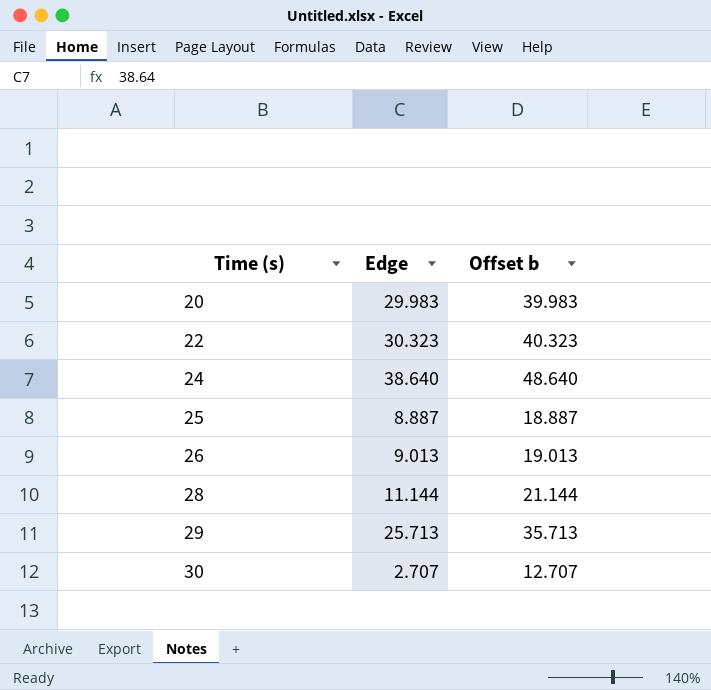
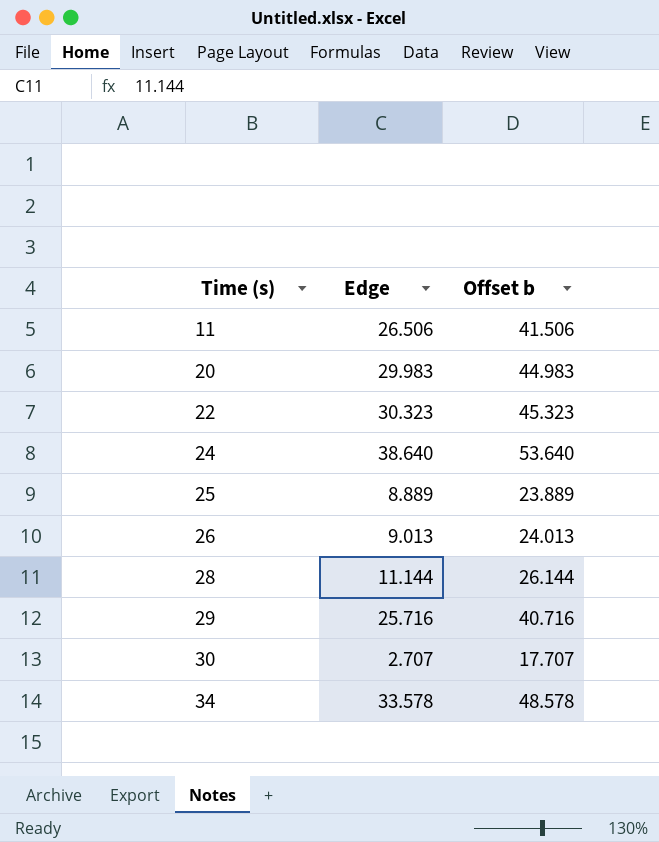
column Offset b | formula: [Edge] + 10 -> [Edge] + 15
row 11: none -> 26.506 | 41.506
25 | Edge: 8.887 -> 8.889
29 | Edge: 25.713 -> 25.716
row 34: none -> 33.578 | 48.578

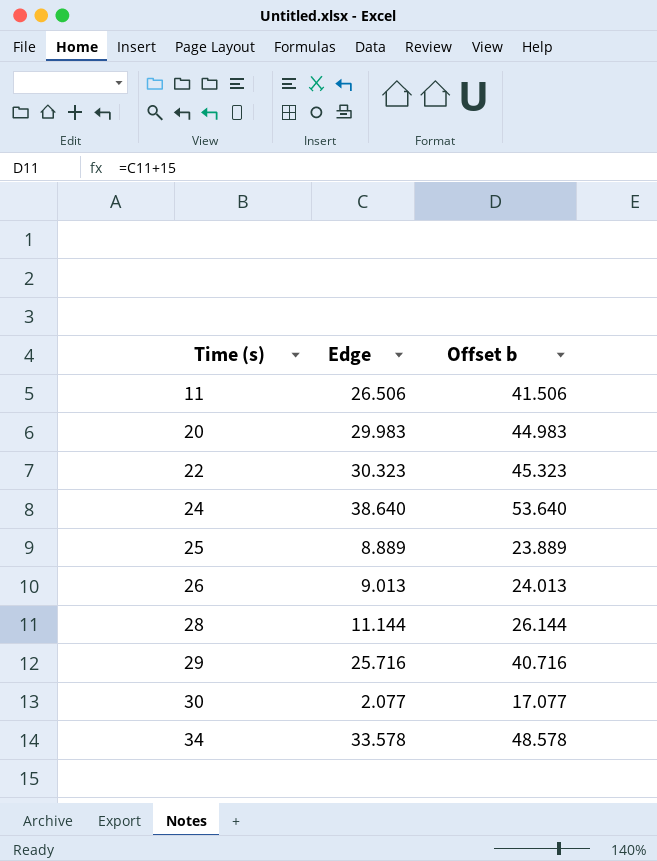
30 | Edge: 2.707 -> 2.077
30 | Offset b: 17.707 -> 17.077

